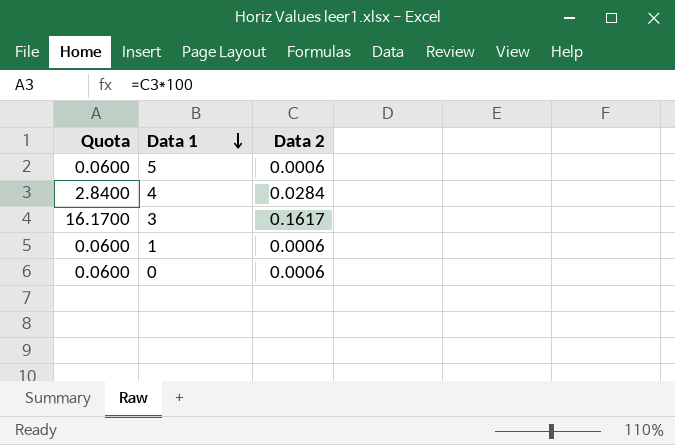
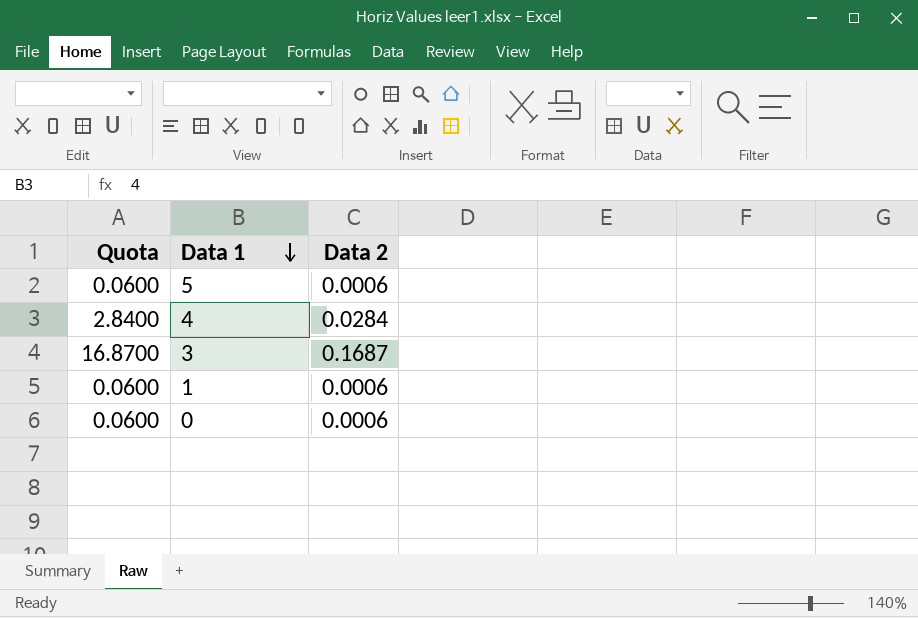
3 | Quota: 16.1700 -> 16.8700
3 | Data 2: 0.1617 -> 0.1687

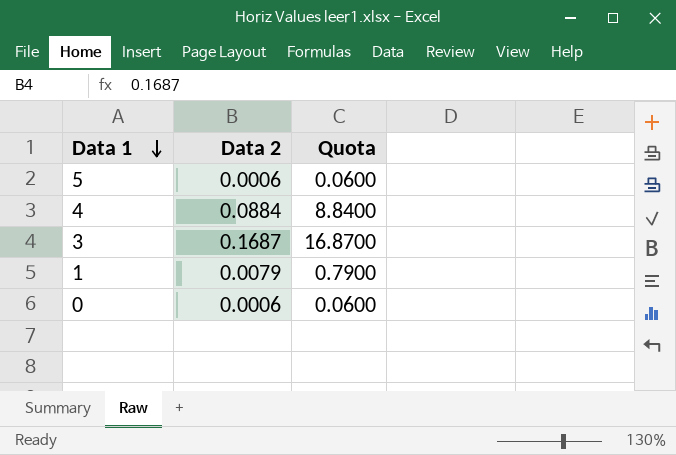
column Quota | position: 1 -> 3
4 | Data 2: 0.0284 -> 0.0884
4 | Quota: 2.8400 -> 8.8400
1 | Data 2: 0.0006 -> 0.0079
1 | Quota: 0.0600 -> 0.7900

